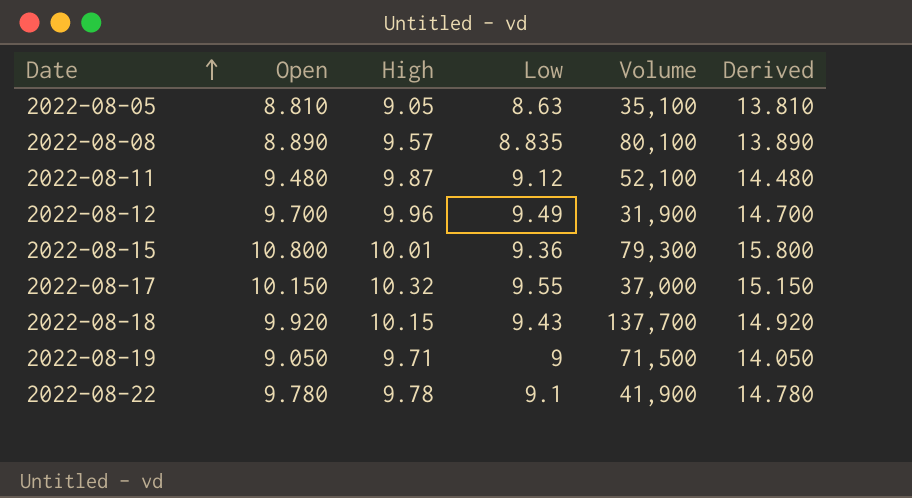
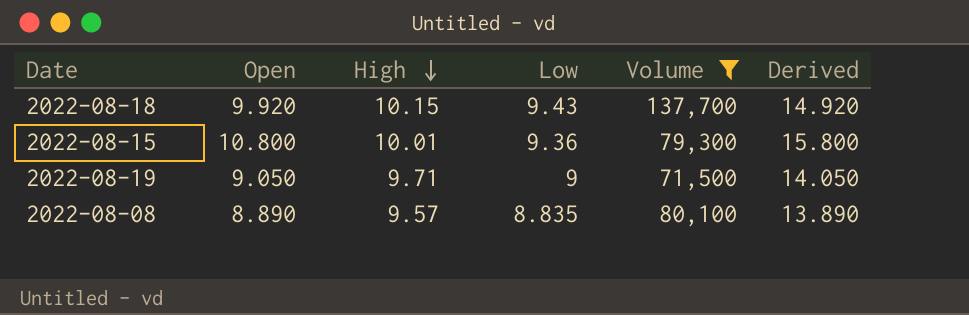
filter: none -> Volume >= 71,500
row order: Date ascending -> High descending

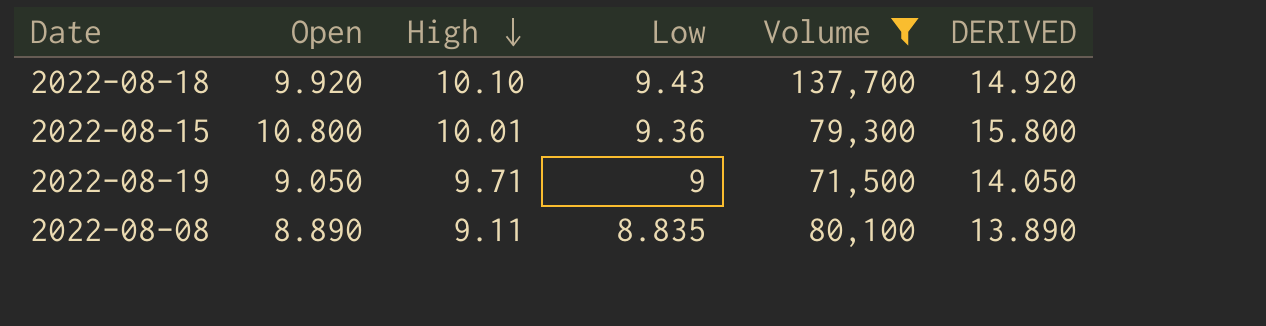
column name: Derived -> DERIVED
2022-08-18 | High: 10.15 -> 10.10
2022-08-08 | High: 9.57 -> 9.11

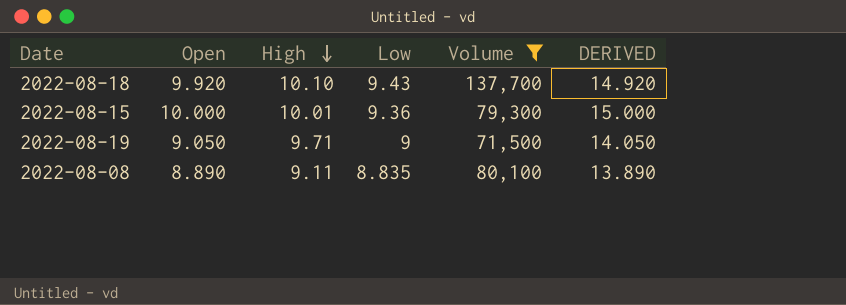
2022-08-15 | Open: 10.800 -> 10.000
2022-08-15 | DERIVED: 15.800 -> 15.000

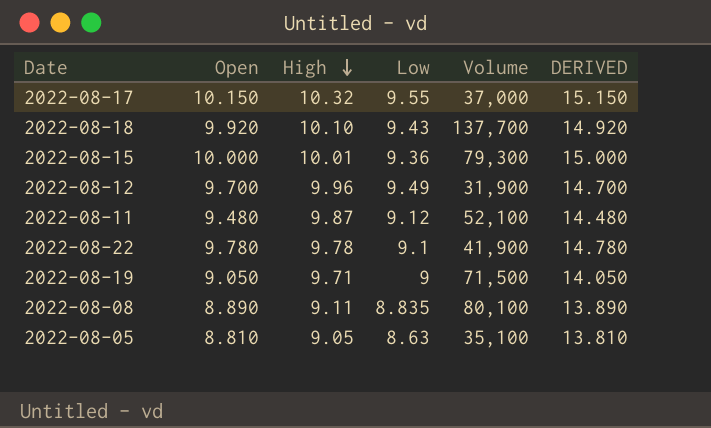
filter: Volume >= 71,500 -> none

